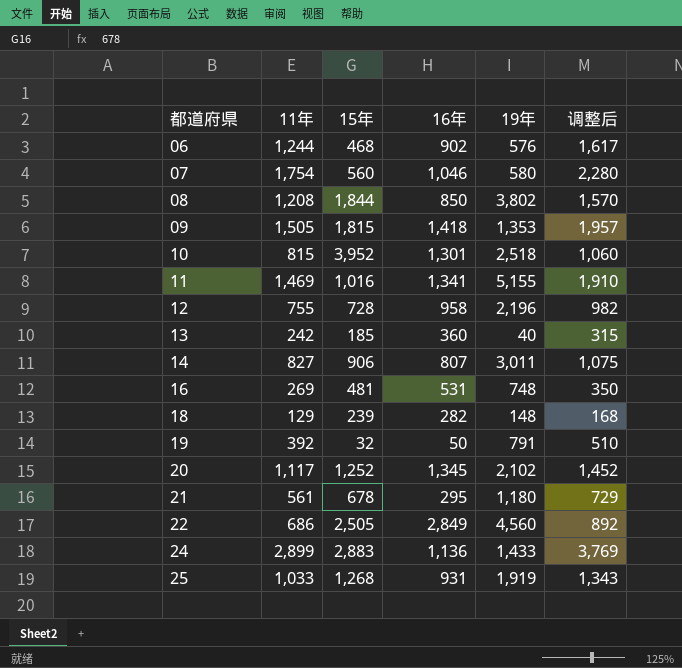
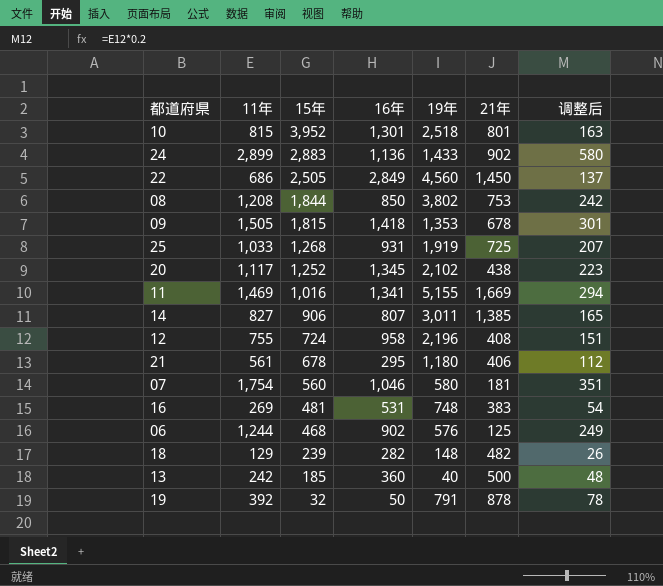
row order: 都道府県 ascending -> 15年 descending
column 21年 | position: none -> 6
column 调整后 | formula: [11年] * 1.3 -> [11年] * 0.2
12 | 15年: 728 -> 724

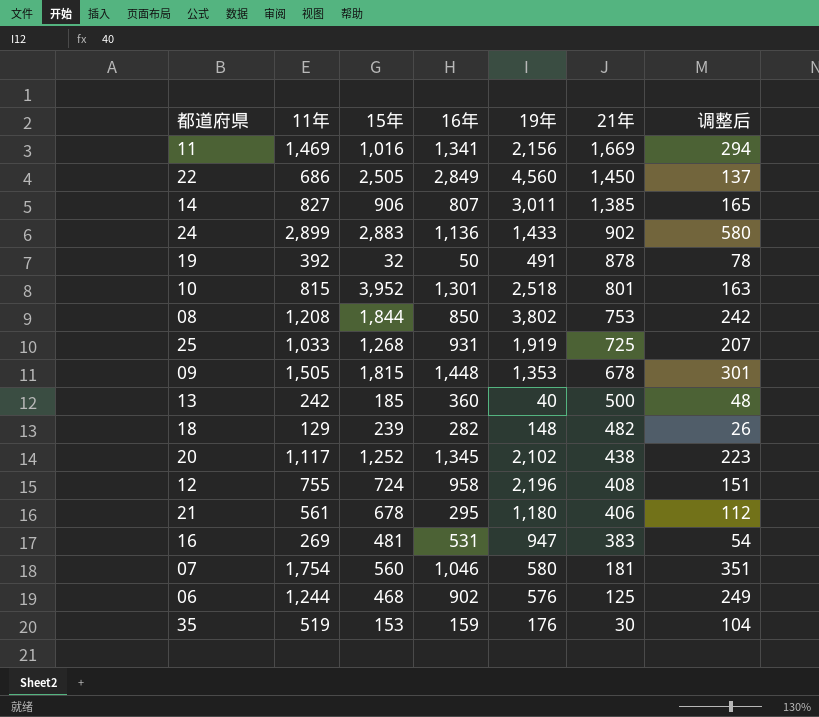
row order: 15年 descending -> 21年 descending
11 | 19年: 5,155 -> 2,156
19 | 19年: 791 -> 491
09 | 16年: 1,418 -> 1,448
16 | 19年: 748 -> 947
row 35: none -> 519 | 153 | 159 | 176 | 30 | 104

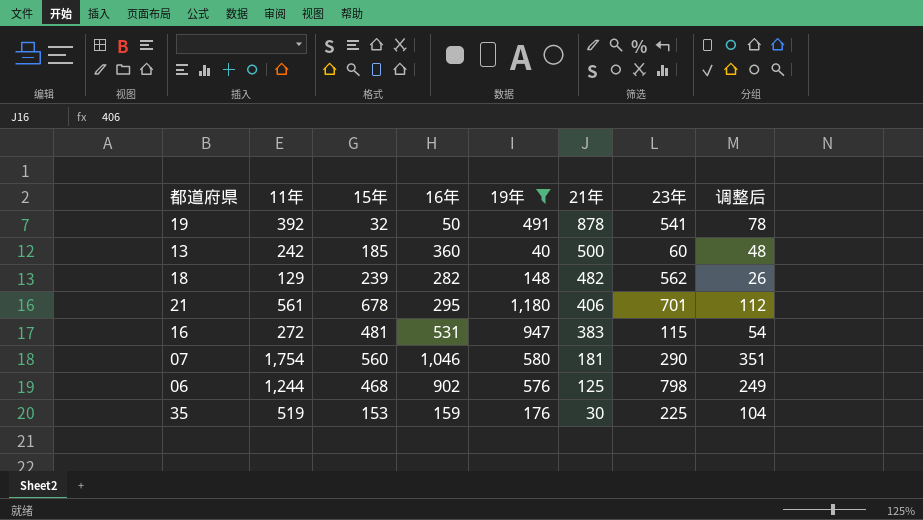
filter: none -> 19年 <= 1,180
column 23年 | position: none -> 7
16 | 11年: 269 -> 272

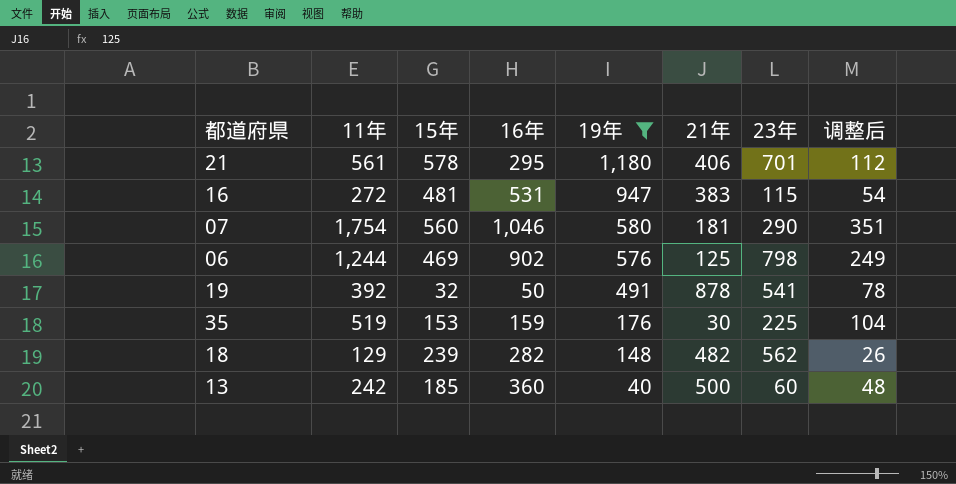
row order: 21年 descending -> 19年 descending
21 | 15年: 678 -> 578
06 | 15年: 468 -> 469

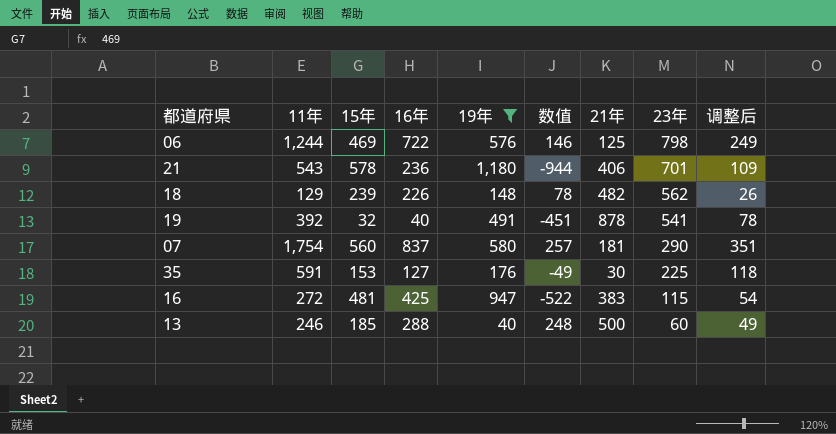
row order: 19年 descending -> 23年 descending
column 数值 | formula: none -> [16年] - [19年]
06 | 16年: 902 -> 722
21 | 11年: 561 -> 543
21 | 16年: 295 -> 236
21 | 调整后: 112 -> 109
18 | 16年: 282 -> 226
19 | 16年: 50 -> 40
07 | 16年: 1,046 -> 837
35 | 11年: 519 -> 591
35 | 16年: 159 -> 127
35 | 调整后: 104 -> 118
16 | 16年: 531 -> 425
13 | 11年: 242 -> 246
13 | 16年: 360 -> 288
13 | 调整后: 48 -> 49

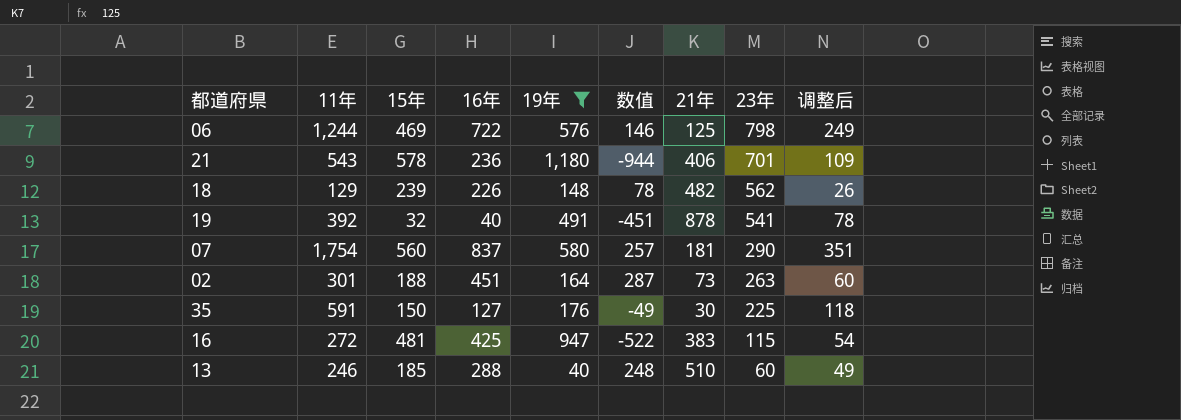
row 02: none -> 301 | 188 | 451 | 164 | 287 | 73 | 263 | 60
35 | 15年: 153 -> 150
13 | 21年: 500 -> 510

